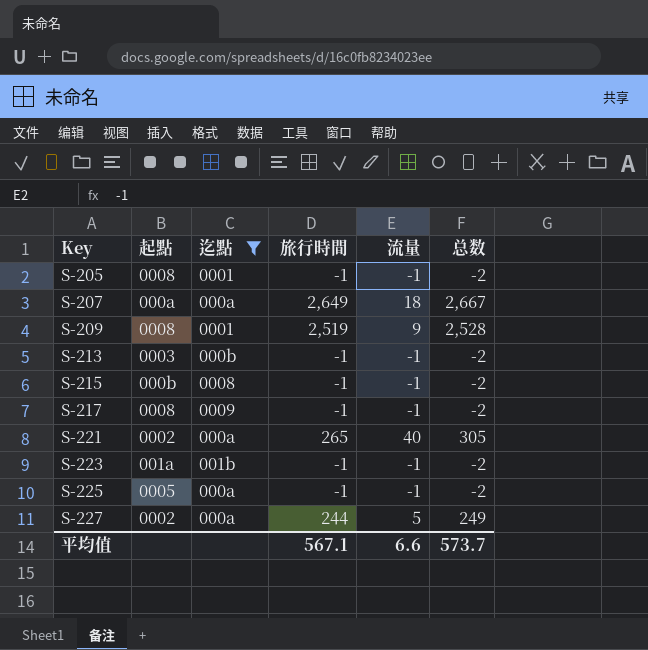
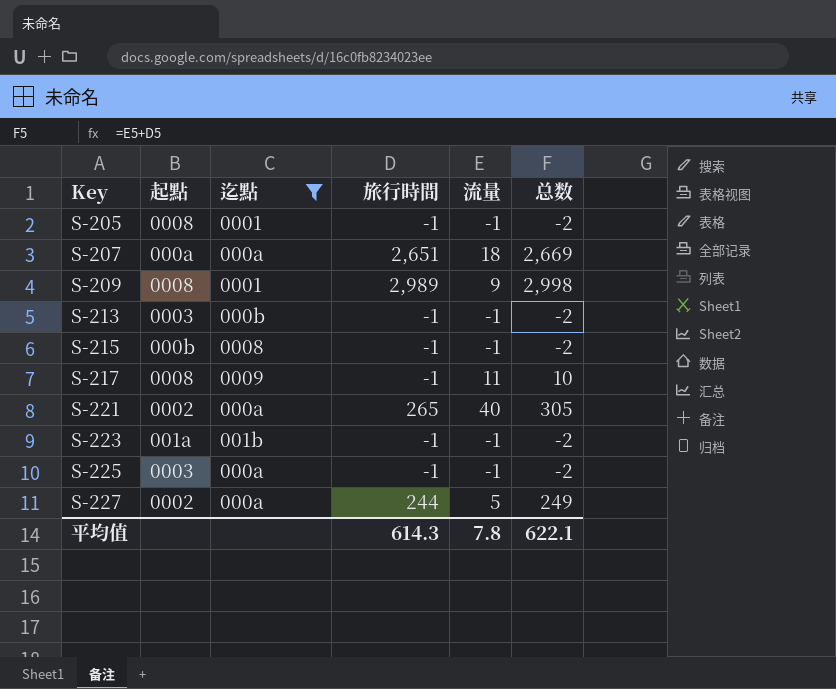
S-207 | 旅行時間: 2,649 -> 2,651
S-207 | 总数: 2,667 -> 2,669
S-209 | 旅行時間: 2,519 -> 2,989
S-209 | 总数: 2,528 -> 2,998
S-217 | 流量: -1 -> 11
S-217 | 总数: -2 -> 10
S-225 | 起點: 0005 -> 0003
平均值 | 旅行時間: 567.1 -> 614.3
平均值 | 流量: 6.6 -> 7.8
平均值 | 总数: 573.7 -> 622.1

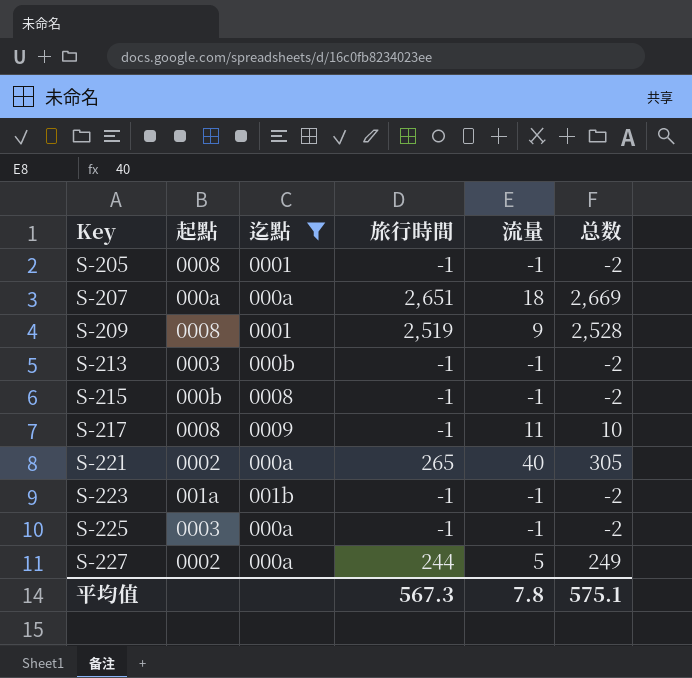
S-209 | 旅行時間: 2,989 -> 2,519
S-209 | 总数: 2,998 -> 2,528
平均值 | 旅行時間: 614.3 -> 567.3
平均值 | 总数: 622.1 -> 575.1

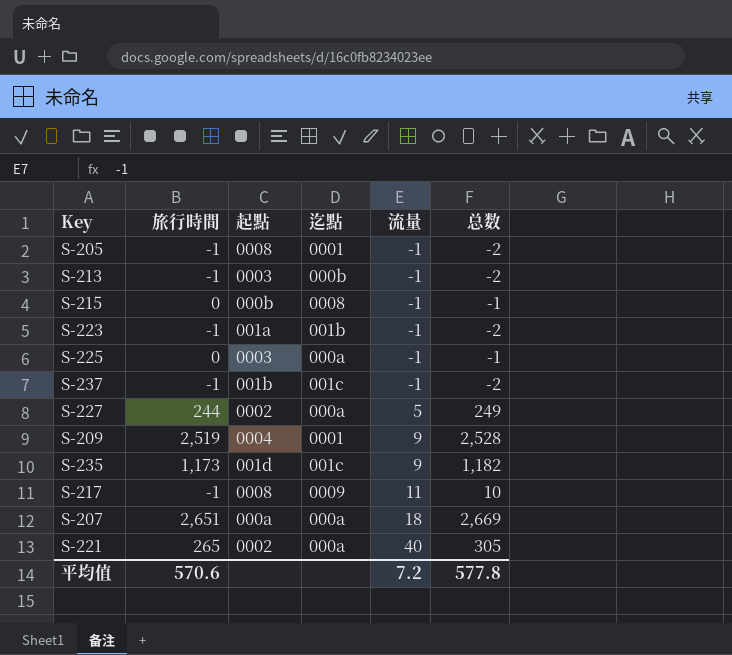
filter: 迄點 != 001c -> none
row order: Key ascending -> 流量 ascending
column 旅行時間 | position: 4 -> 2
S-215 | 旅行時間: -1 -> 0
S-215 | 总数: -2 -> -1
S-225 | 旅行時間: -1 -> 0
S-225 | 总数: -2 -> -1
S-209 | 起點: 0008 -> 0004
平均值 | 旅行時間: 567.3 -> 570.6
平均值 | 流量: 7.8 -> 7.2
平均值 | 总数: 575.1 -> 577.8

